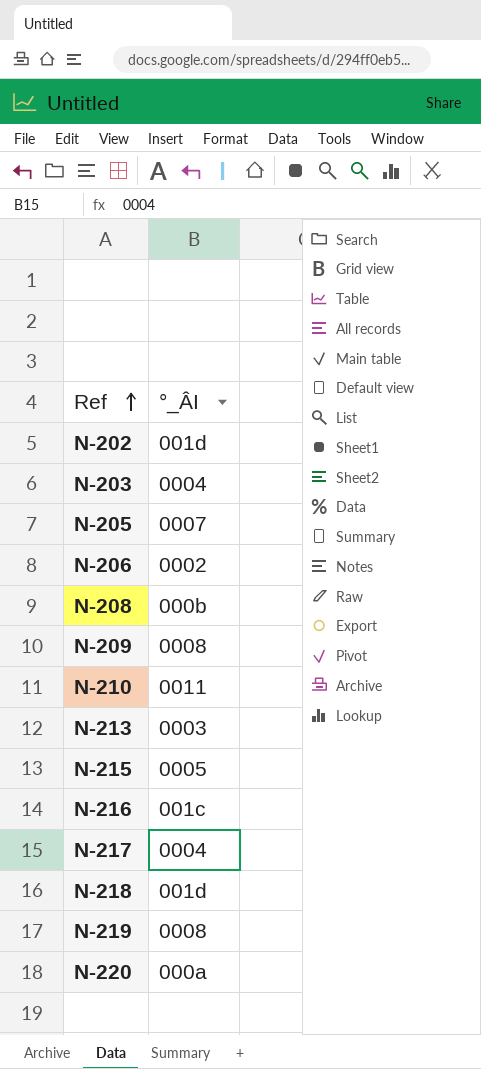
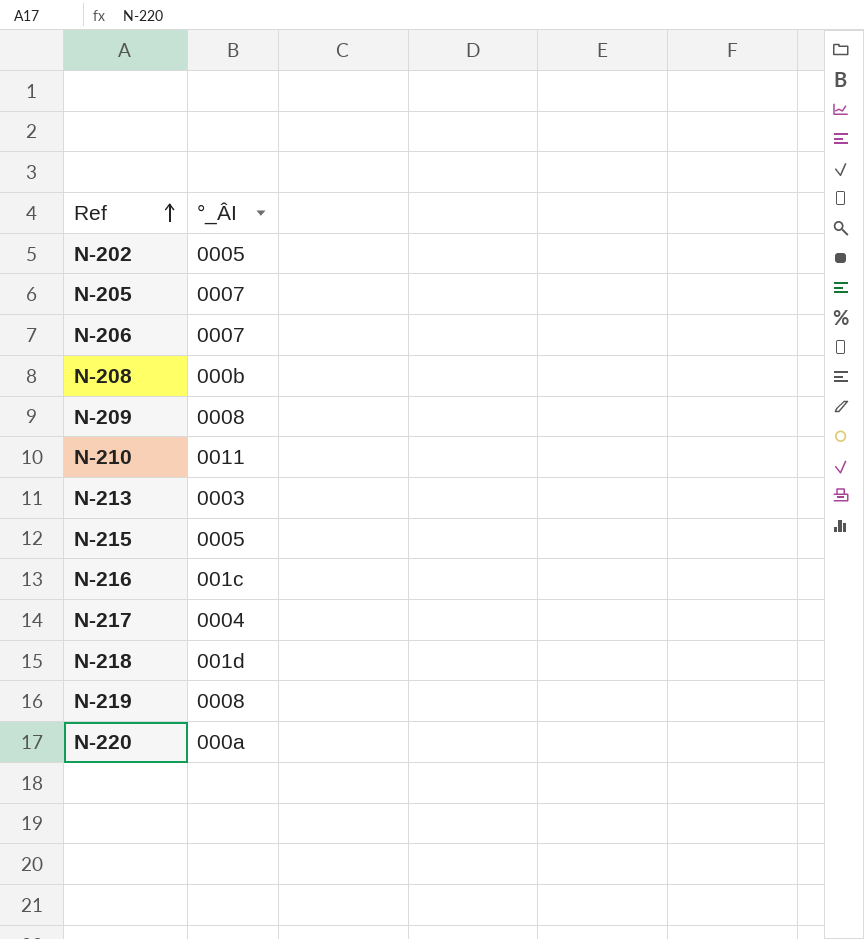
row N-203: 0004 -> none
N-202 | °_ÂI: 001d -> 0005
N-206 | °_ÂI: 0002 -> 0007

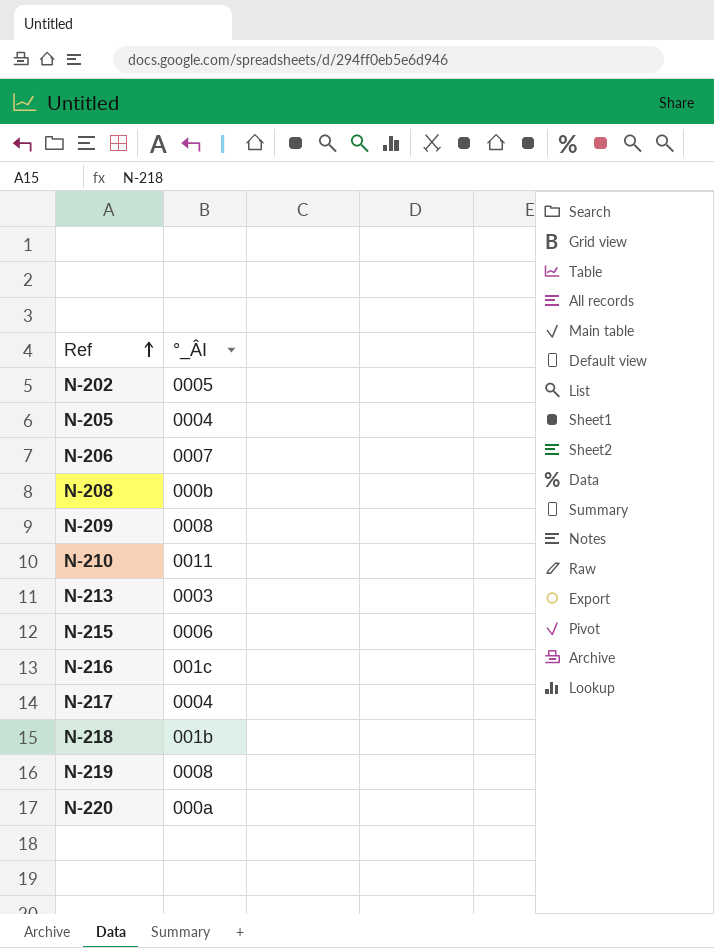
N-205 | °_ÂI: 0007 -> 0004
N-215 | °_ÂI: 0005 -> 0006
N-218 | °_ÂI: 001d -> 001b

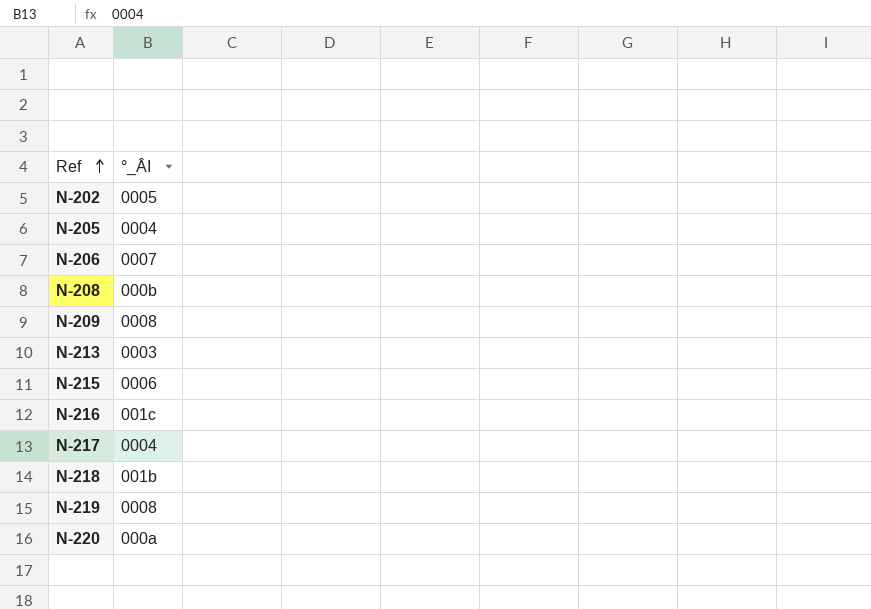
row N-210: 0011 -> none

